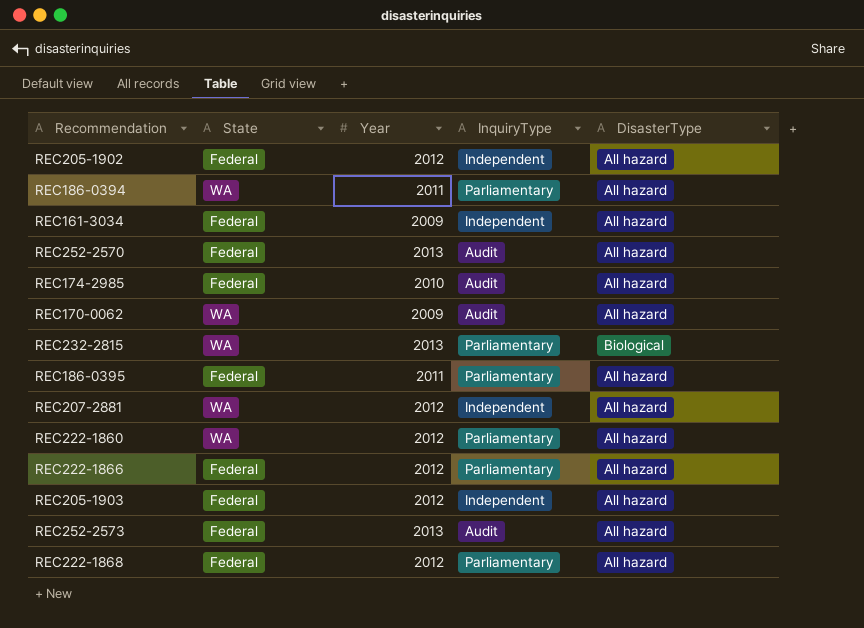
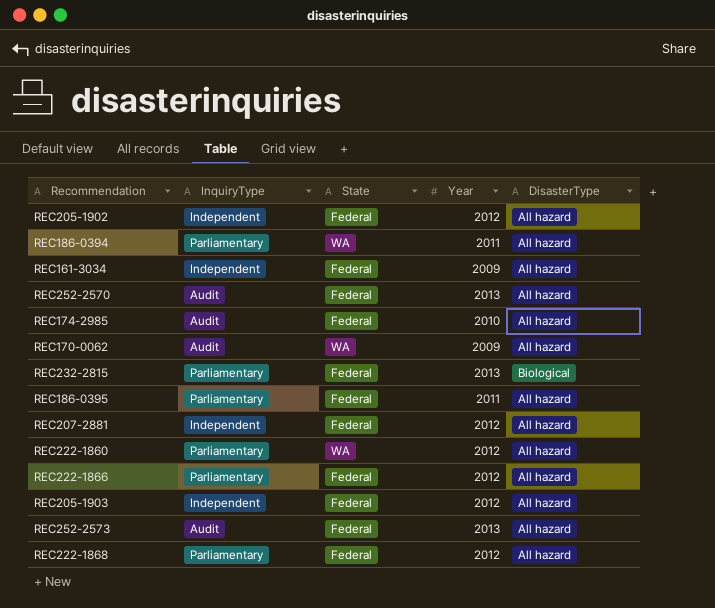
column InquiryType | position: 4 -> 2
REC232-2815 | State: WA -> Federal
REC207-2881 | State: WA -> Federal

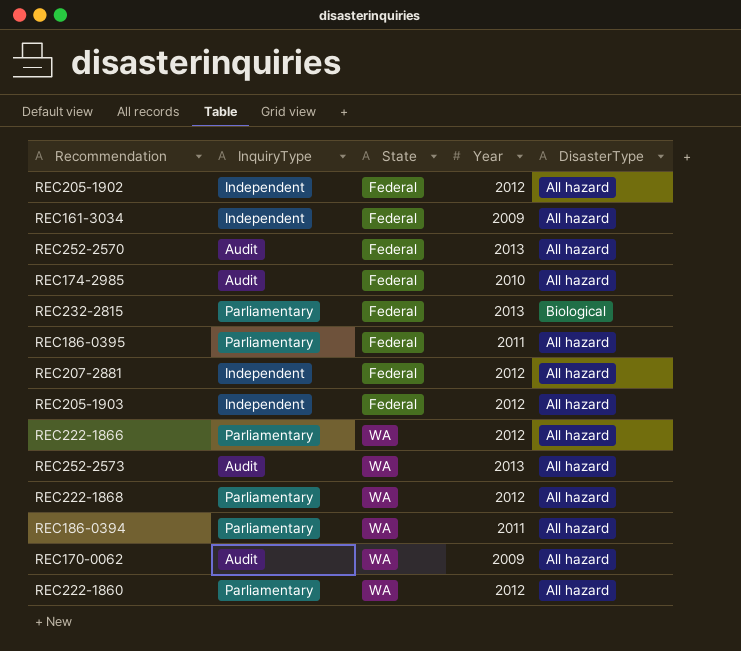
row order: none -> State ascending
REC222-1866 | State: Federal -> WA
REC252-2573 | State: Federal -> WA
REC222-1868 | State: Federal -> WA

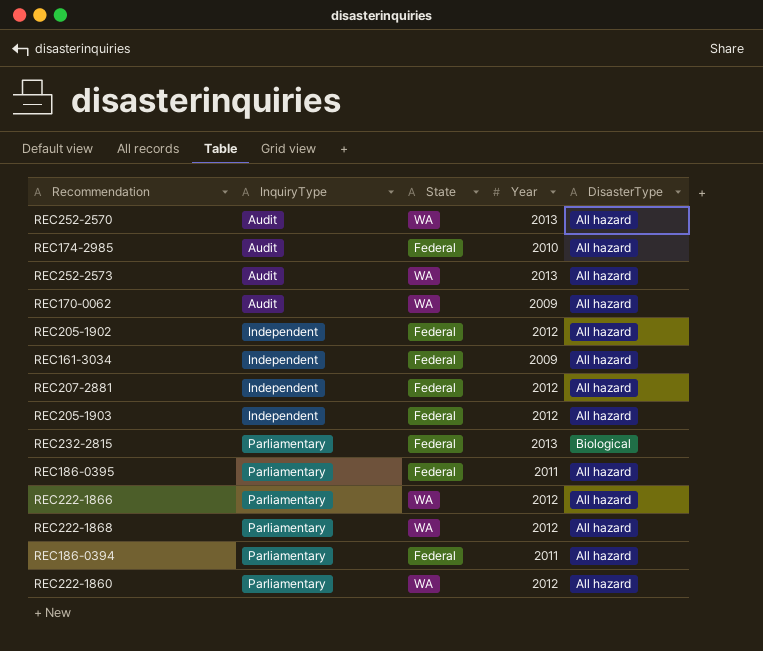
row order: State ascending -> InquiryType ascending
REC252-2570 | State: Federal -> WA
REC186-0394 | State: WA -> Federal

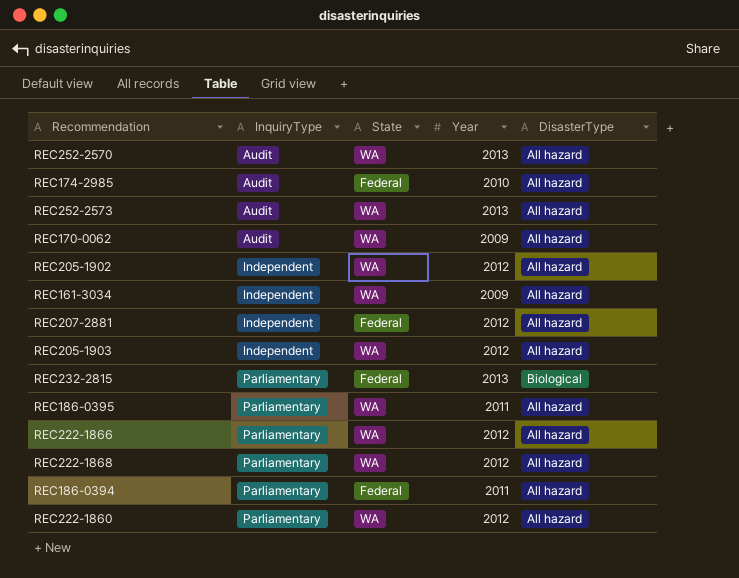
REC205-1902 | State: Federal -> WA
REC161-3034 | State: Federal -> WA
REC205-1903 | State: Federal -> WA
REC186-0395 | State: Federal -> WA

